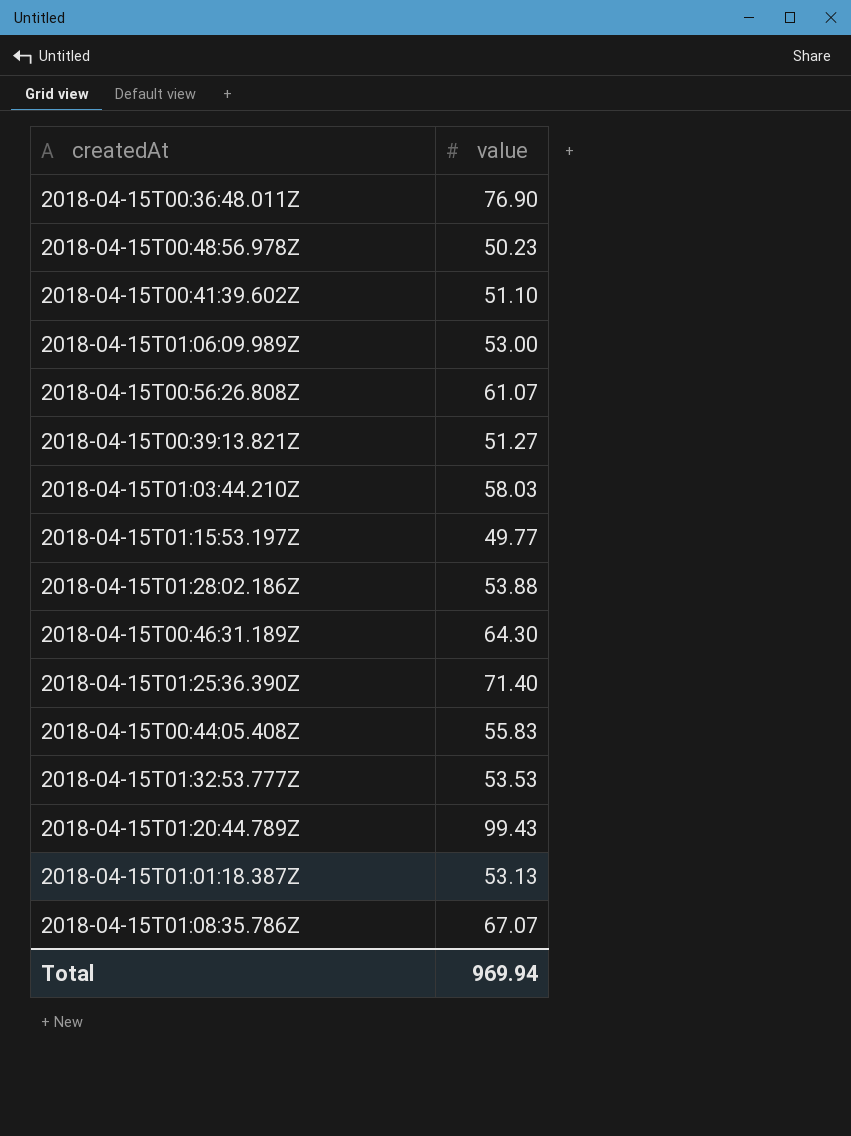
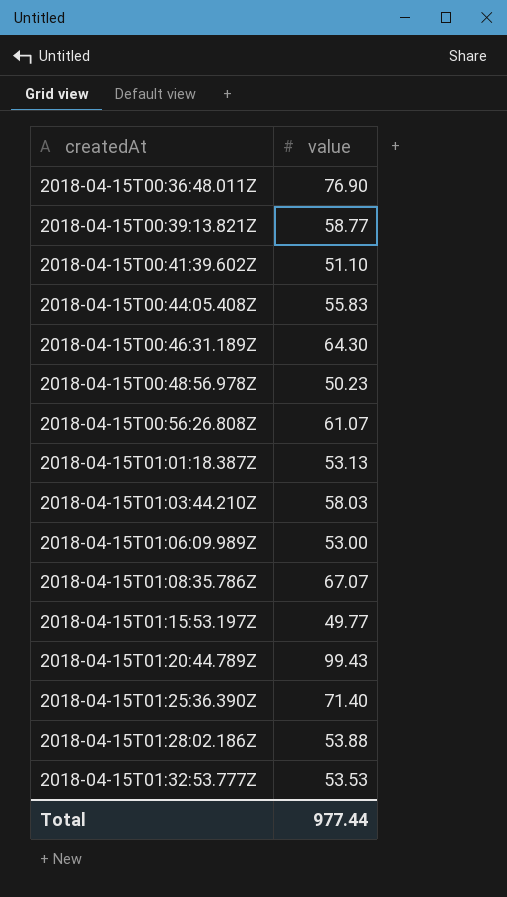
row order: none -> createdAt ascending
2018-04-15T00:39:13.821Z | value: 51.27 -> 58.77
Total | value: 969.94 -> 977.44

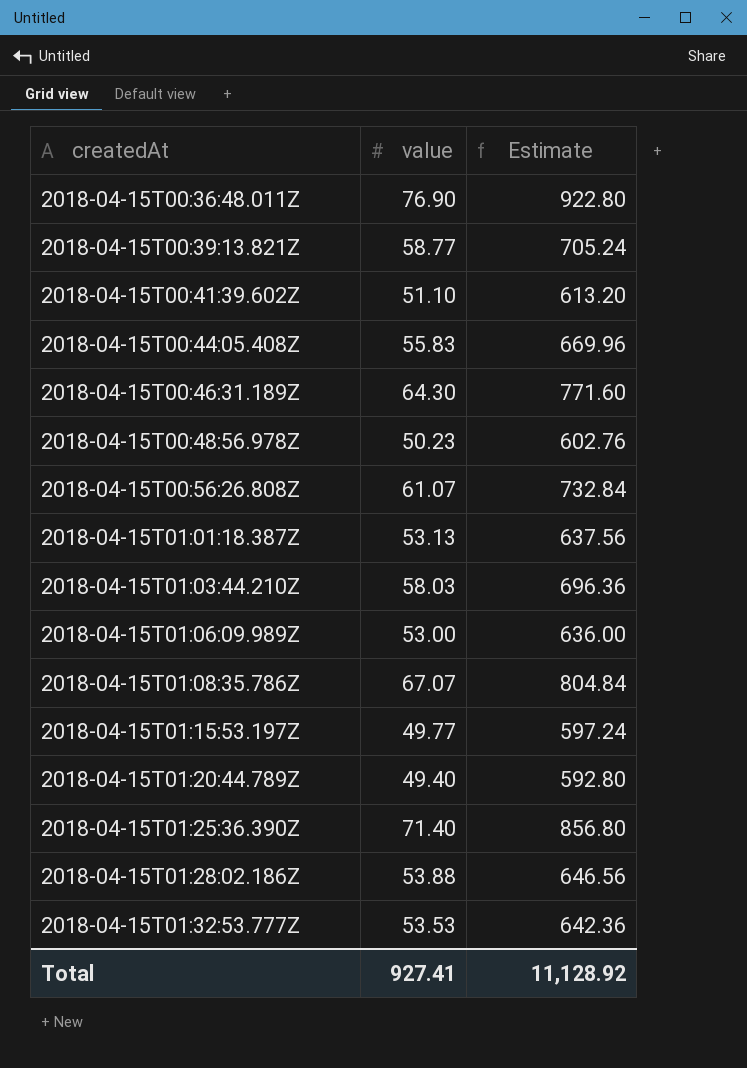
column Estimate | formula: none -> [value] * 12
2018-04-15T01:20:44.789Z | value: 99.43 -> 49.40
Total | value: 977.44 -> 927.41

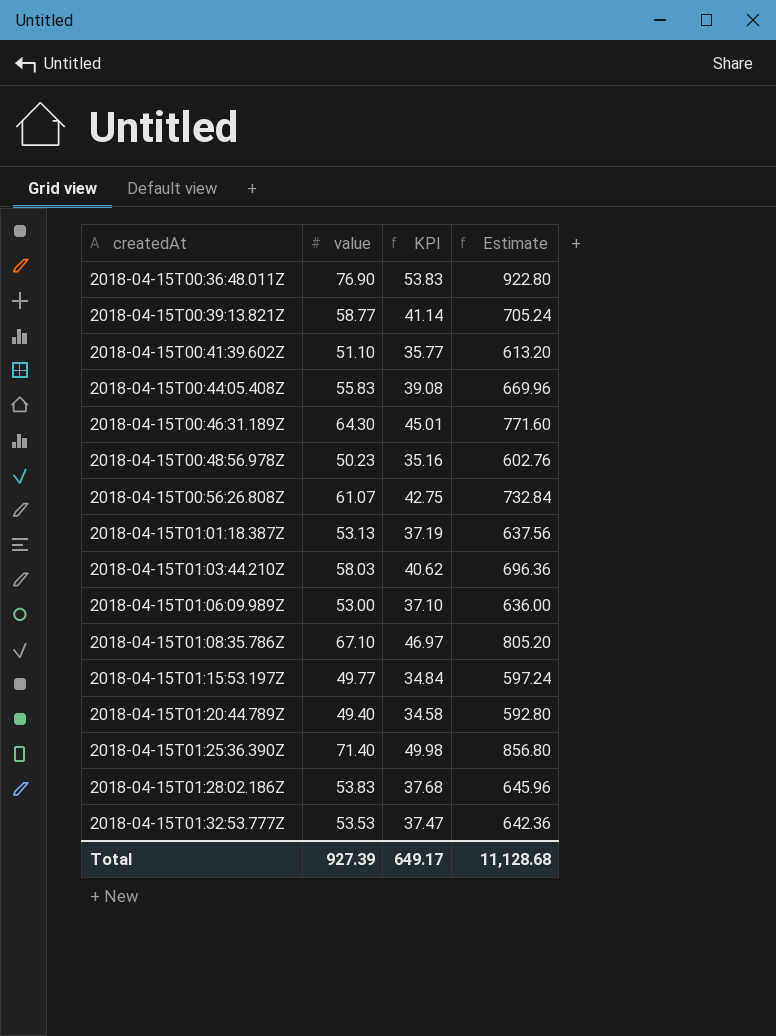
column KPI | formula: none -> [value] * 0.7
2018-04-15T01:08:35.786Z | value: 67.07 -> 67.10
2018-04-15T01:08:35.786Z | Estimate: 804.84 -> 805.20
2018-04-15T01:28:02.186Z | value: 53.88 -> 53.83
2018-04-15T01:28:02.186Z | Estimate: 646.56 -> 645.96
Total | value: 927.41 -> 927.39
Total | Estimate: 11,128.92 -> 11,128.68

